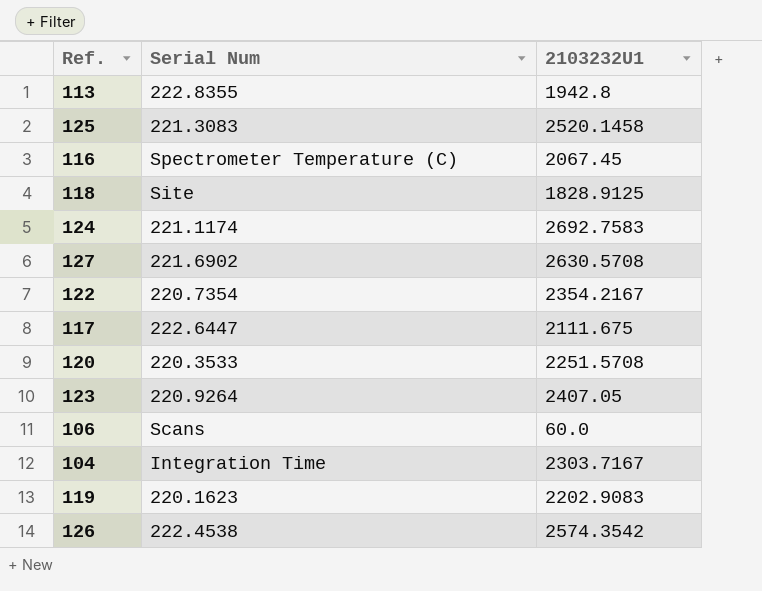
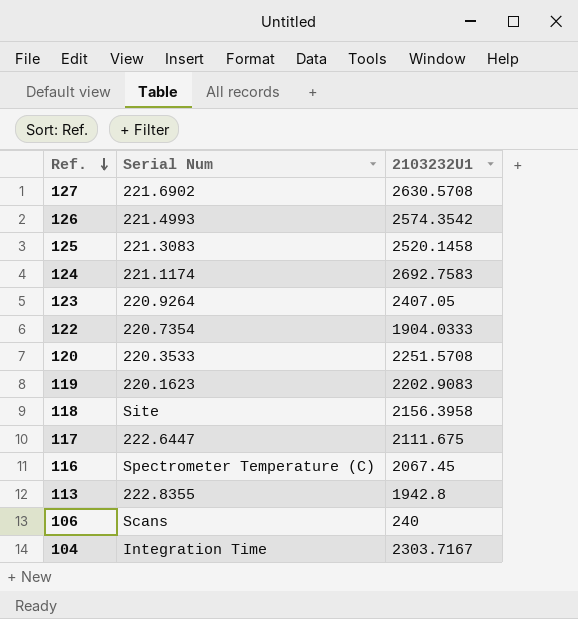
row order: none -> Ref. descending
126 | Serial Num: 222.4538 -> 221.4993
122 | 2103232U1: 2354.2167 -> 1904.0333
118 | 2103232U1: 1828.9125 -> 2156.3958
106 | 2103232U1: 60.0 -> 240

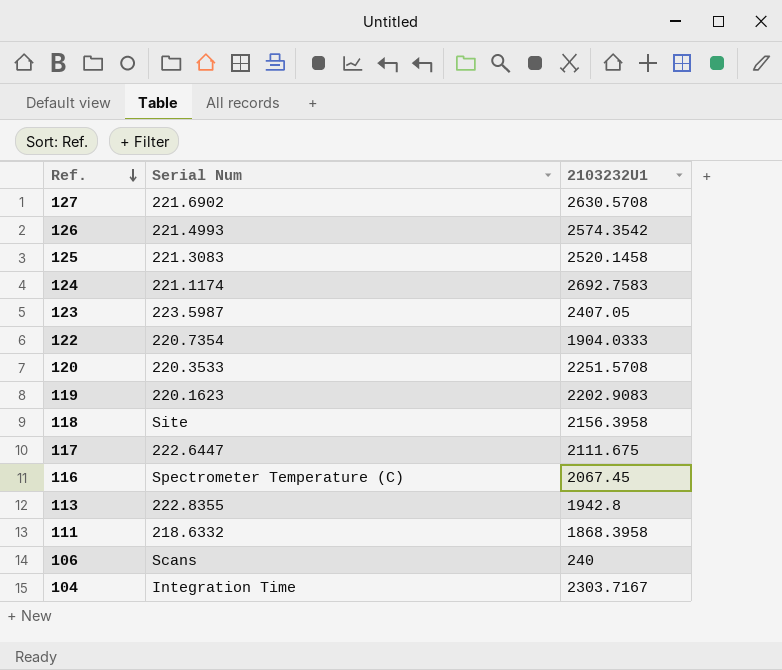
123 | Serial Num: 220.9264 -> 223.5987
row 111: none -> 218.6332 | 1868.3958

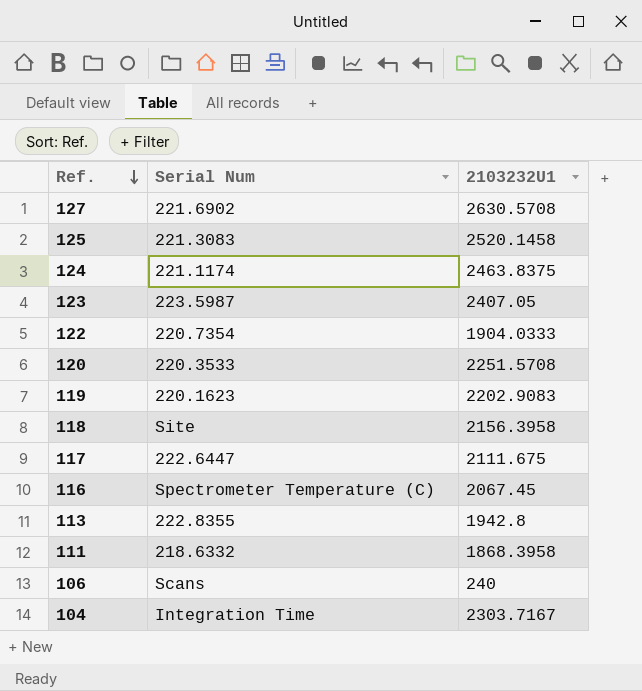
row 126: 221.4993 | 2574.3542 -> none
124 | 2103232U1: 2692.7583 -> 2463.8375

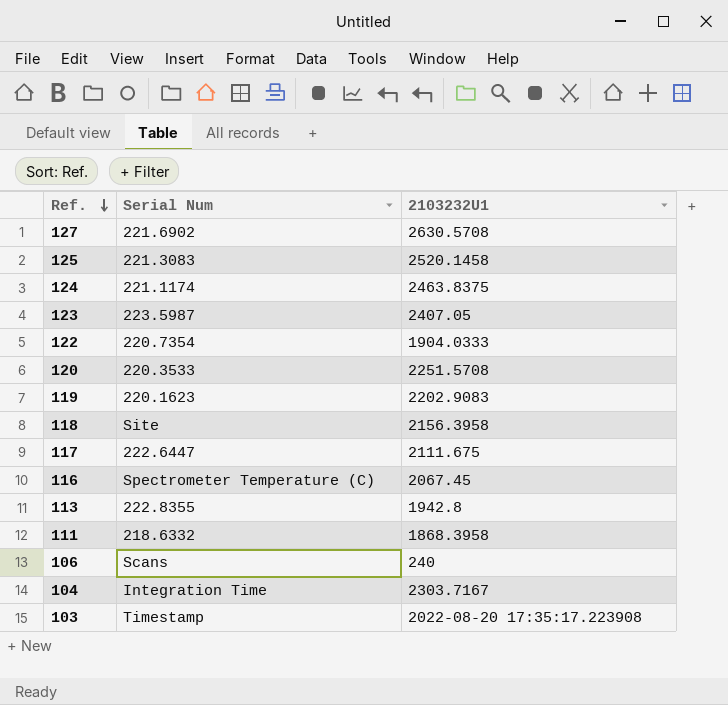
row 103: none -> Timestamp | 2022-08-20 17:35:17.223908

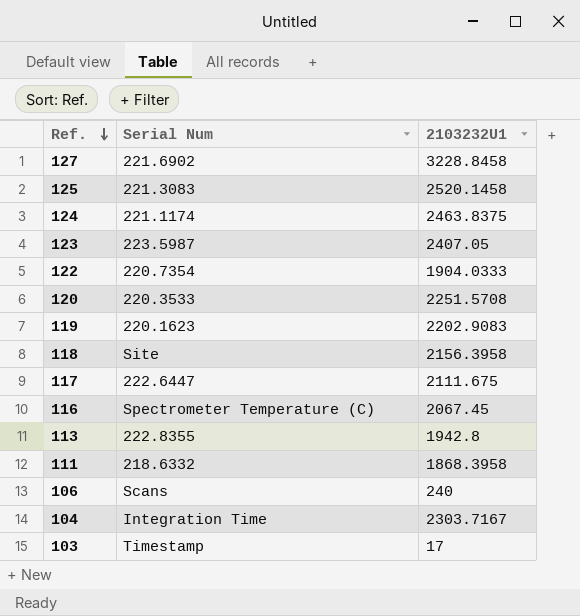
127 | 2103232U1: 2630.5708 -> 3228.8458
103 | 2103232U1: 2022-08-20 17:35:17.223908 -> 17

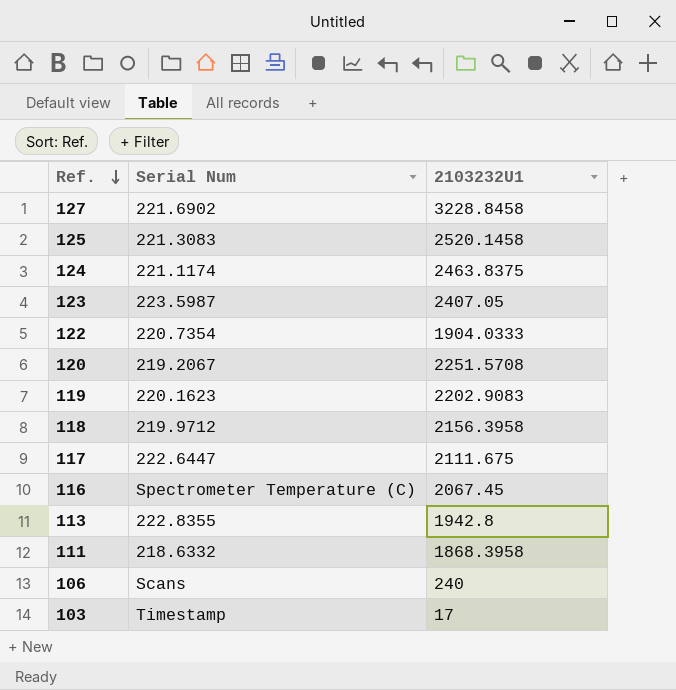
row 104: Integration Time | 2303.7167 -> none
120 | Serial Num: 220.3533 -> 219.2067
118 | Serial Num: Site -> 219.9712

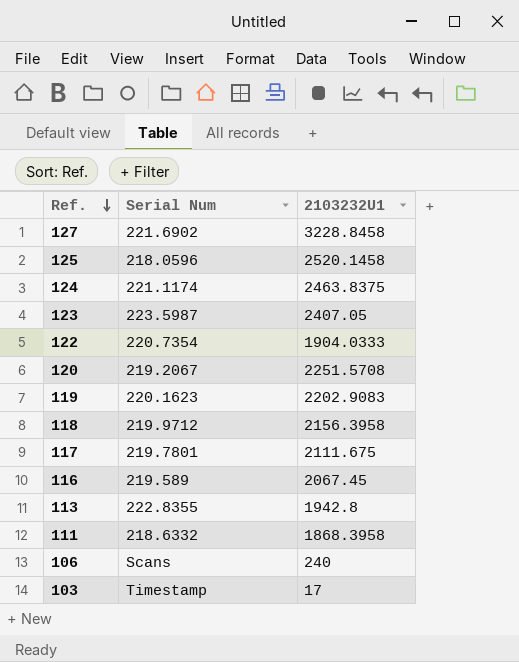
125 | Serial Num: 221.3083 -> 218.0596
117 | Serial Num: 222.6447 -> 219.7801
116 | Serial Num: Spectrometer Temperature (C) -> 219.589

